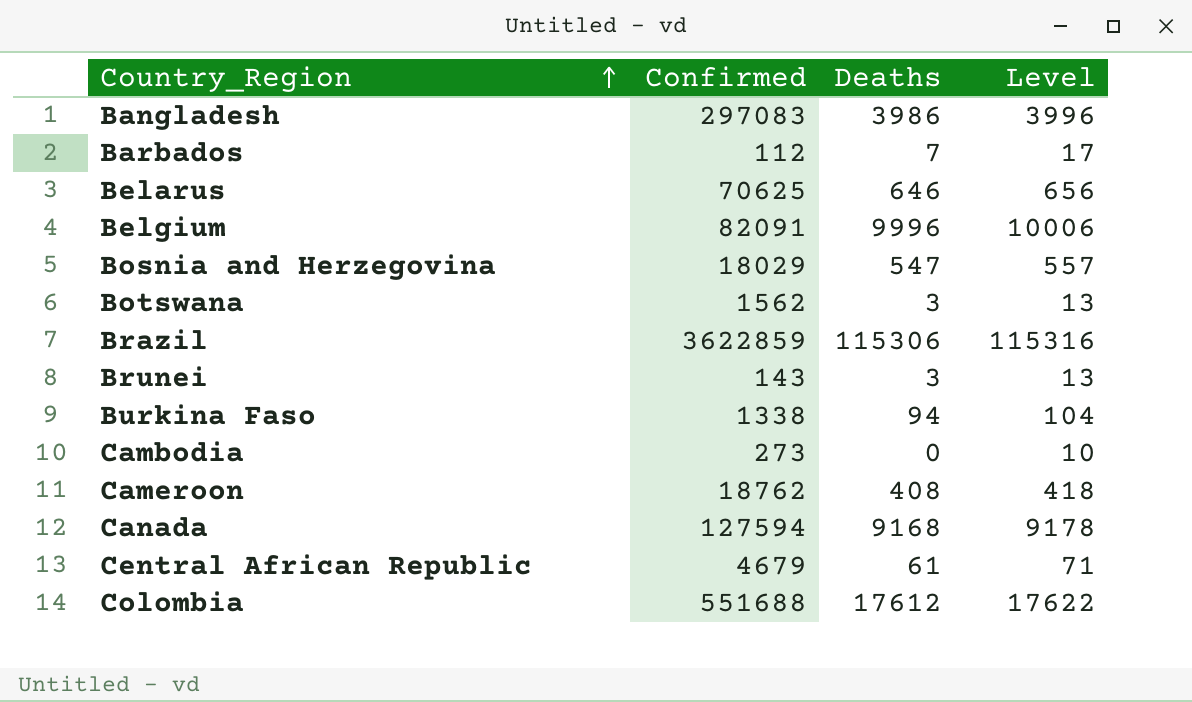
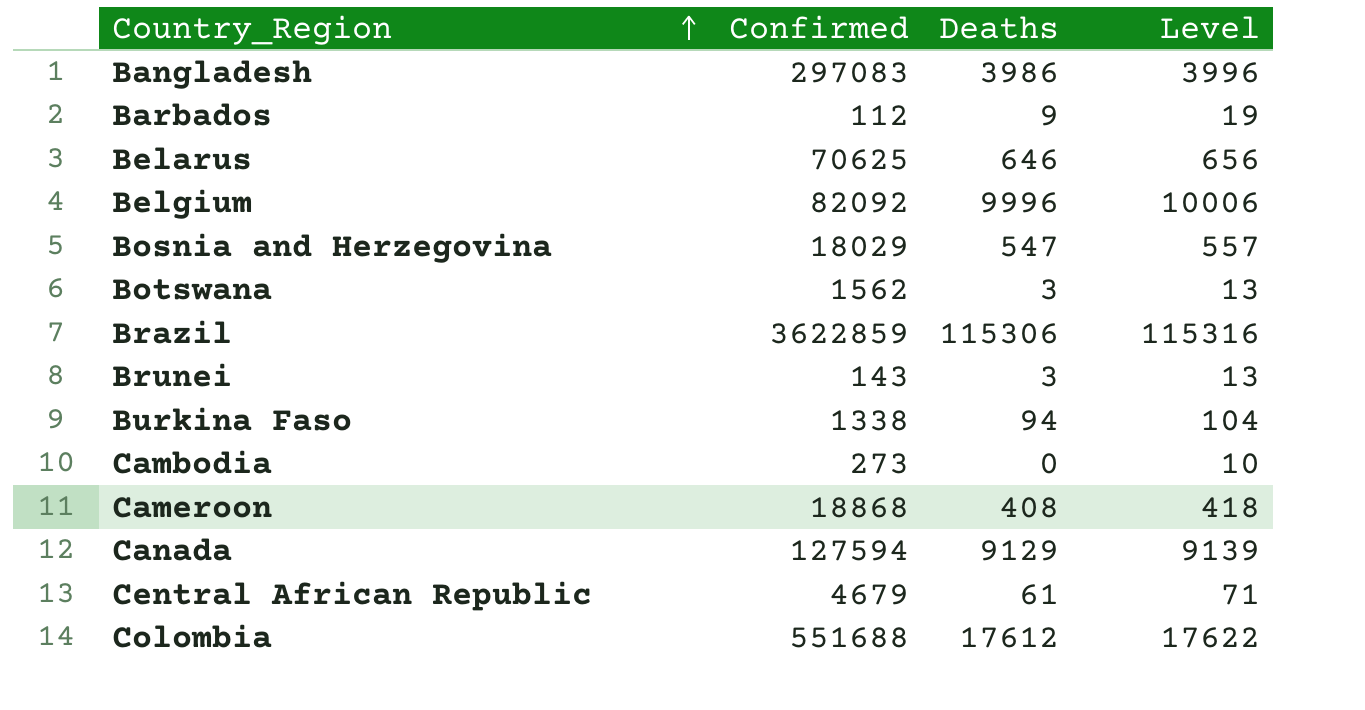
Barbados | Deaths: 7 -> 9
Barbados | Level: 17 -> 19
Belgium | Confirmed: 82091 -> 82092
Cameroon | Confirmed: 18762 -> 18868
Canada | Deaths: 9168 -> 9129
Canada | Level: 9178 -> 9139

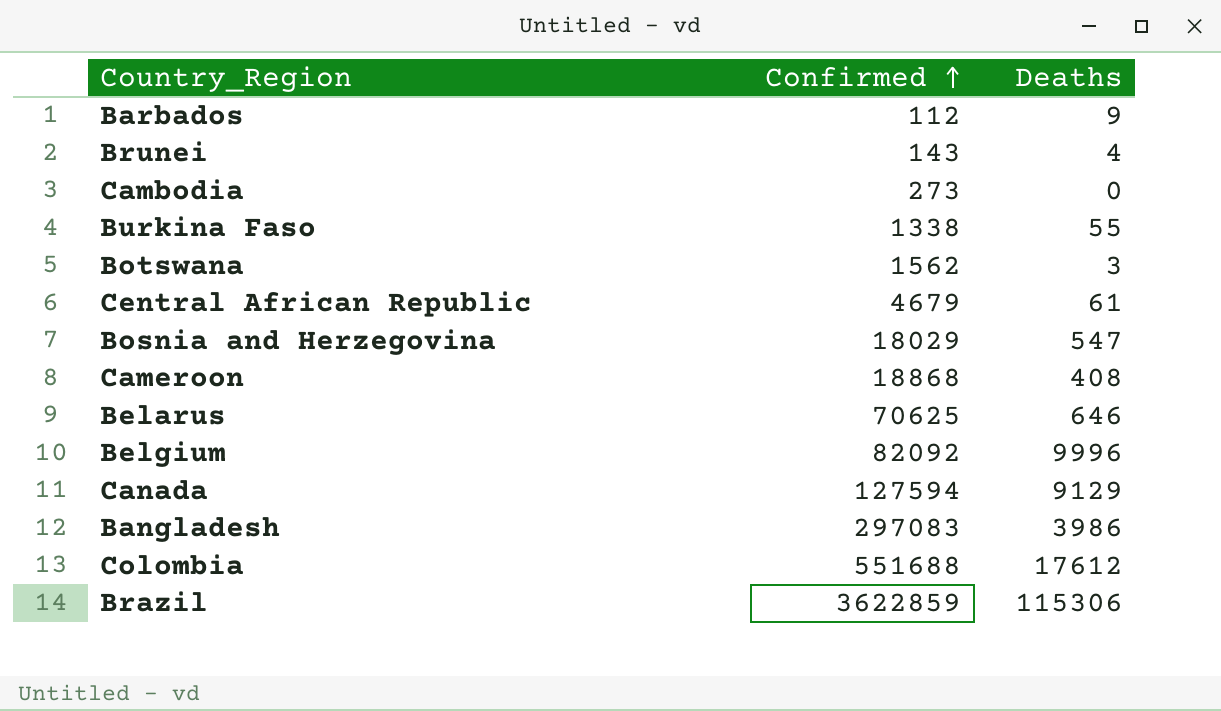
row order: Country_Region ascending -> Confirmed ascending
column Level | formula: [Deaths] + 10 -> none
Brunei | Deaths: 3 -> 4
Burkina Faso | Deaths: 94 -> 55

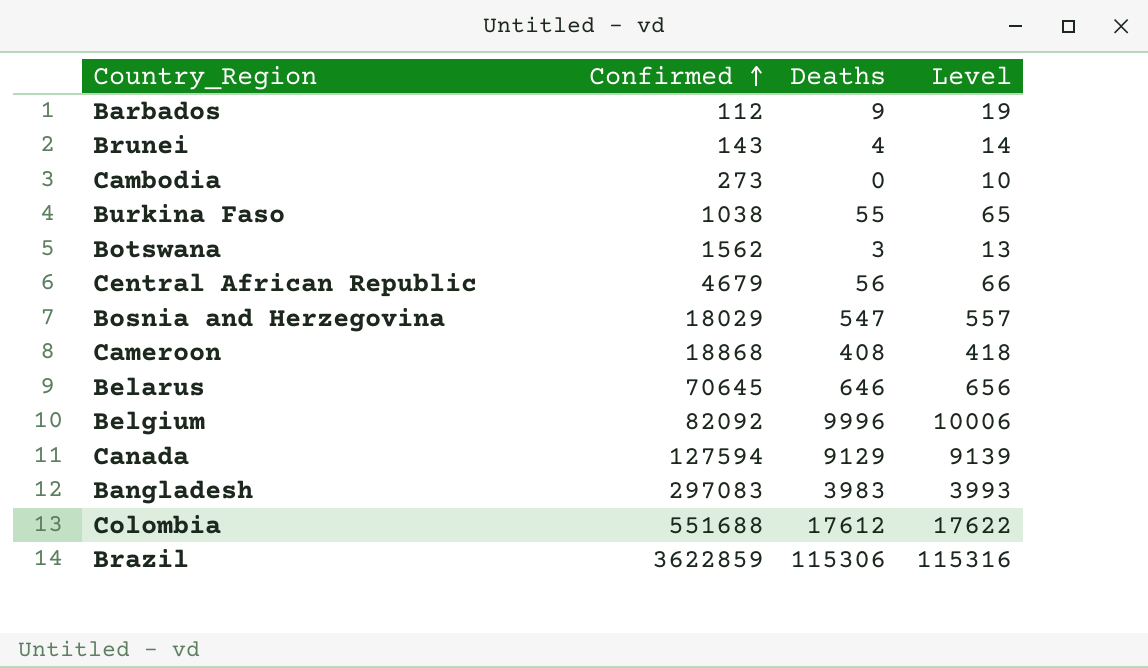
column Level | formula: none -> [Deaths] + 10
Burkina Faso | Confirmed: 1338 -> 1038
Central African Republic | Deaths: 61 -> 56
Belarus | Confirmed: 70625 -> 70645
Bangladesh | Deaths: 3986 -> 3983

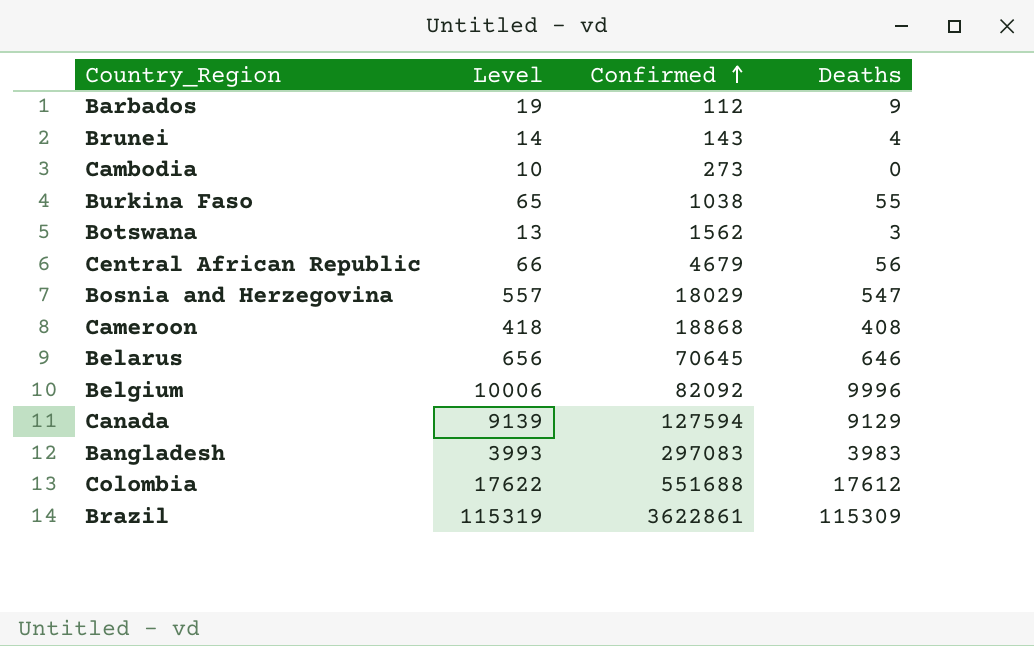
column Level | position: 4 -> 2
Brazil | Level: 115316 -> 115319
Brazil | Confirmed: 3622859 -> 3622861
Brazil | Deaths: 115306 -> 115309

